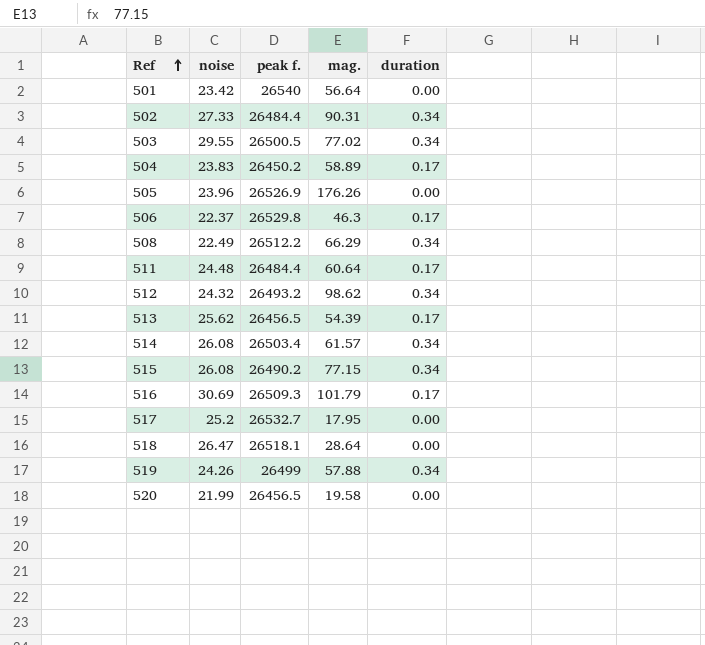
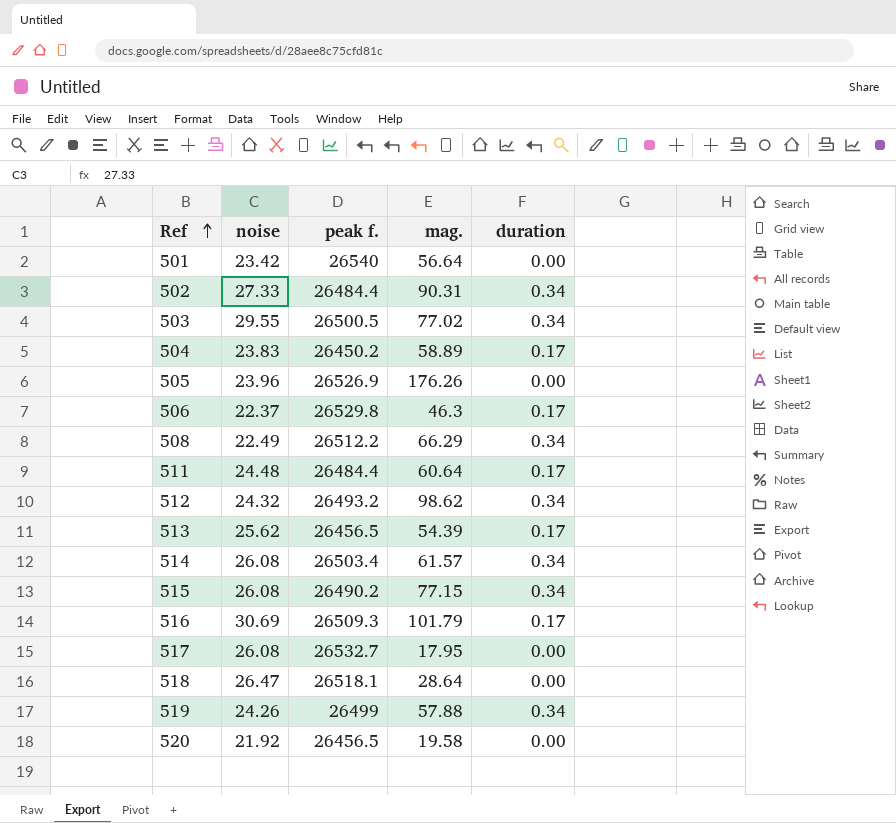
517 | noise: 25.2 -> 26.08
520 | noise: 21.99 -> 21.92

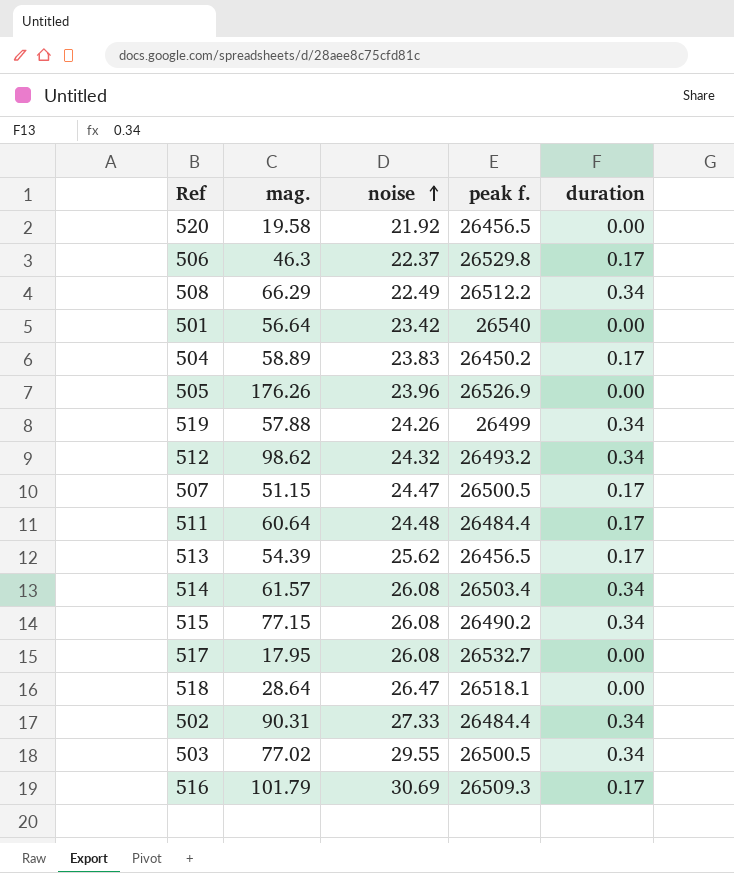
row order: Ref ascending -> noise ascending
column mag. | position: 4 -> 2
row 507: none -> 51.15 | 24.47 | 26500.5 | 0.17

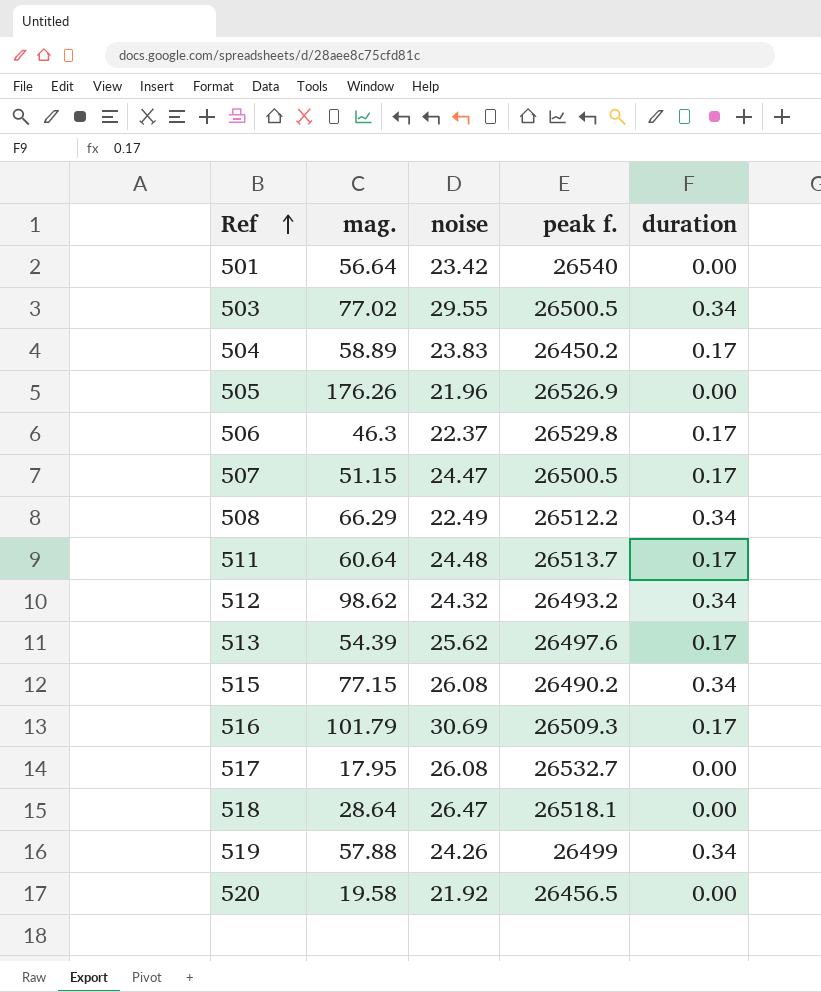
row order: noise ascending -> Ref ascending
row 514: 61.57 | 26.08 | 26503.4 | 0.34 -> none
row 502: 90.31 | 27.33 | 26484.4 | 0.34 -> none
505 | noise: 23.96 -> 21.96
511 | peak f.: 26484.4 -> 26513.7
513 | peak f.: 26456.5 -> 26497.6

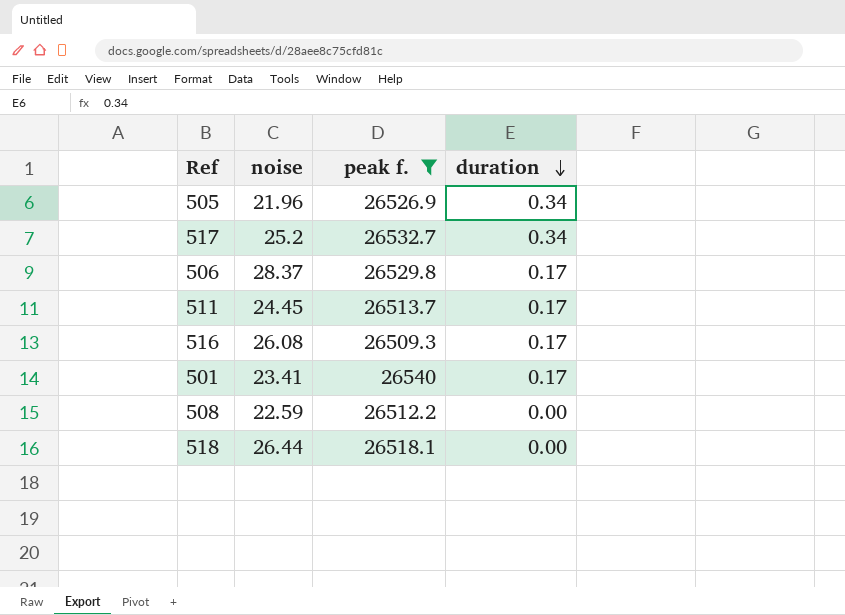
filter: none -> peak f. >= 26509.3
row order: Ref ascending -> duration descending
column mag. | position: 2 -> none
505 | duration: 0.00 -> 0.34
517 | noise: 26.08 -> 25.2
517 | duration: 0.00 -> 0.34
506 | noise: 22.37 -> 28.37
511 | noise: 24.48 -> 24.45
516 | noise: 30.69 -> 26.08
501 | noise: 23.42 -> 23.41
501 | duration: 0.00 -> 0.17
508 | noise: 22.49 -> 22.59
508 | duration: 0.34 -> 0.00
518 | noise: 26.47 -> 26.44

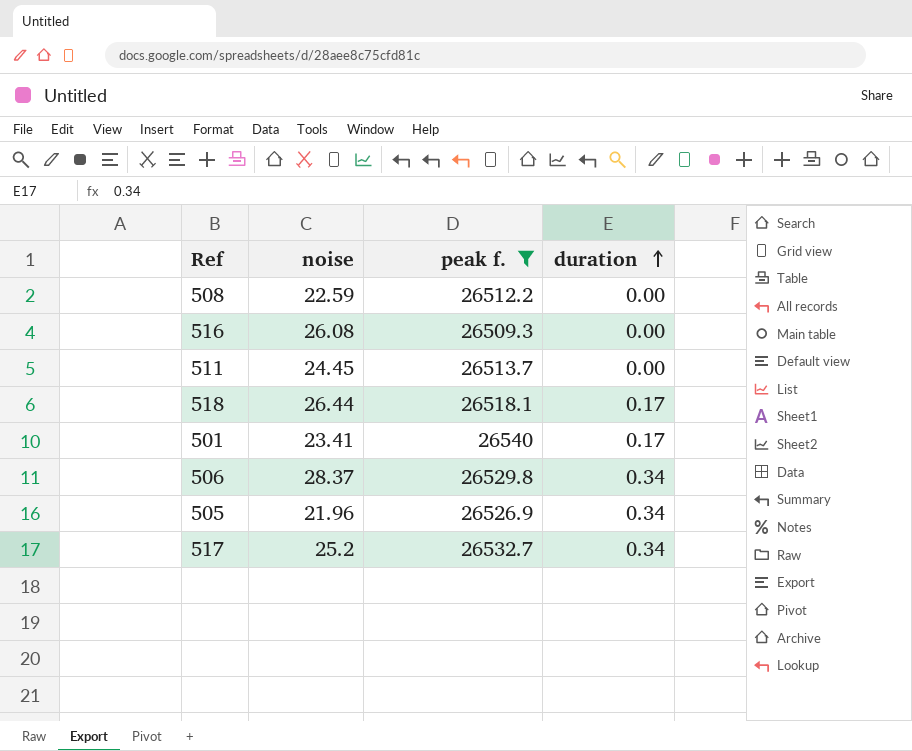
row order: duration descending -> duration ascending
516 | duration: 0.17 -> 0.00
511 | duration: 0.17 -> 0.00
518 | duration: 0.00 -> 0.17
506 | duration: 0.17 -> 0.34

